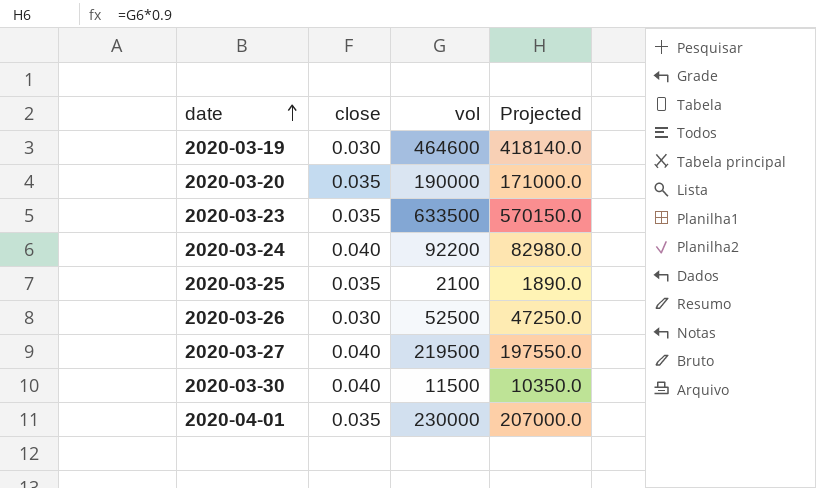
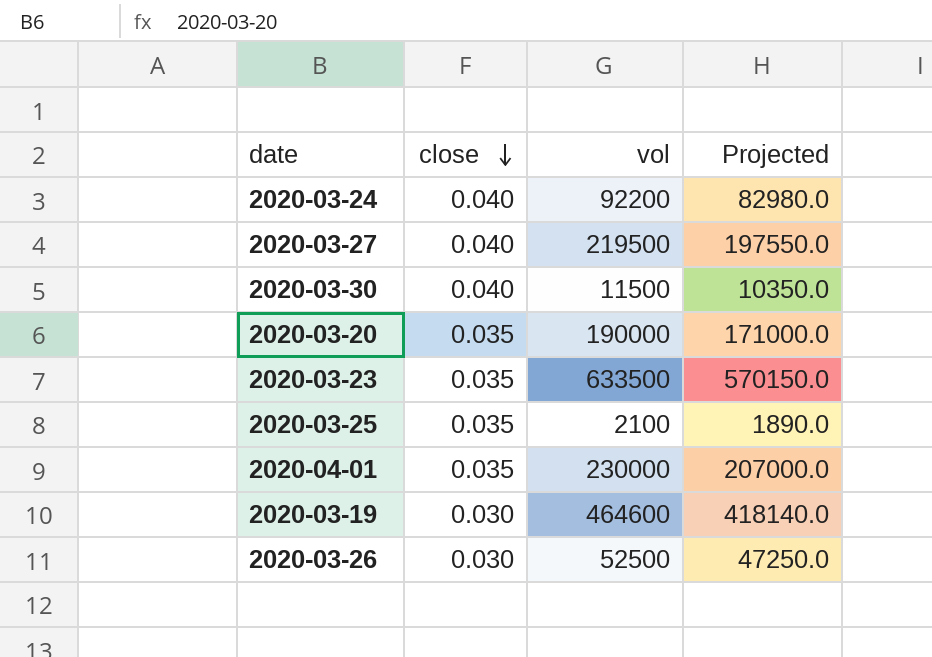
row order: date ascending -> close descending

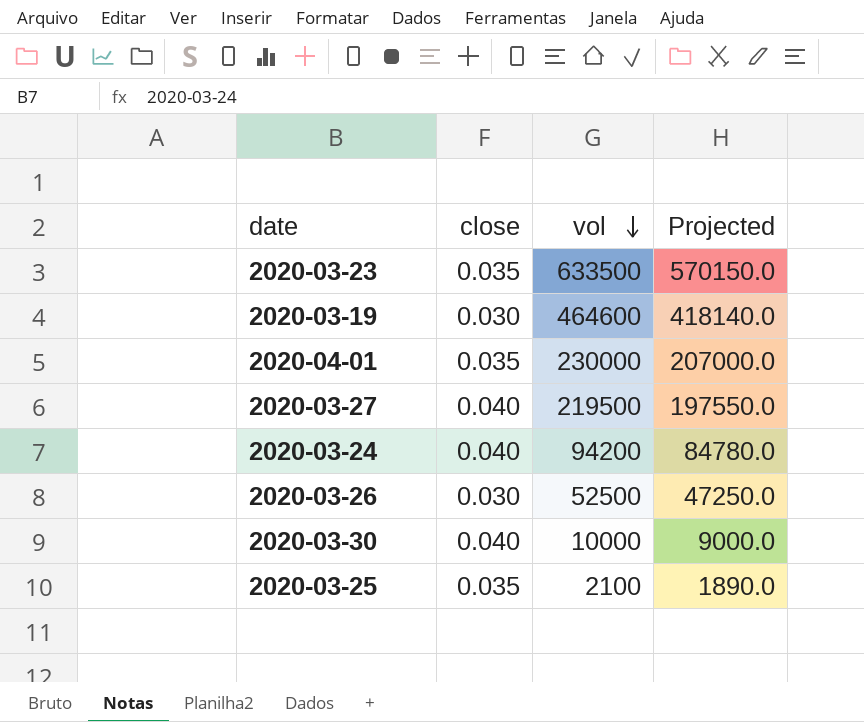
row order: close descending -> vol descending
row 2020-03-20: 0.035 | 190000 | 171000.0 -> none
2020-03-24 | vol: 92200 -> 94200
2020-03-24 | Projected: 82980.0 -> 84780.0
2020-03-30 | vol: 11500 -> 10000
2020-03-30 | Projected: 10350.0 -> 9000.0

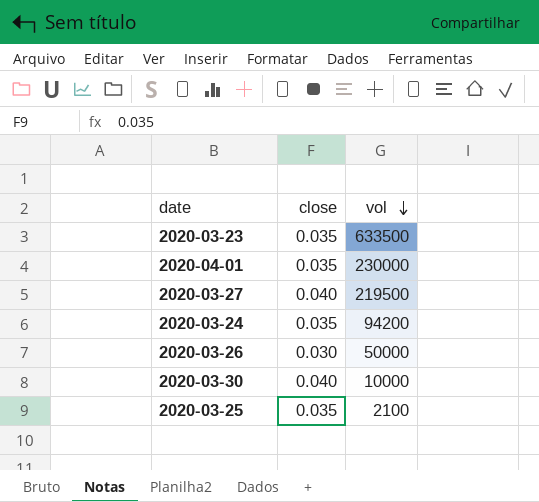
column Projected | formula: [vol] * 0.9 -> none
row 2020-03-19: 0.030 | 464600 | 418140.0 -> none
2020-03-24 | close: 0.040 -> 0.035
2020-03-26 | vol: 52500 -> 50000

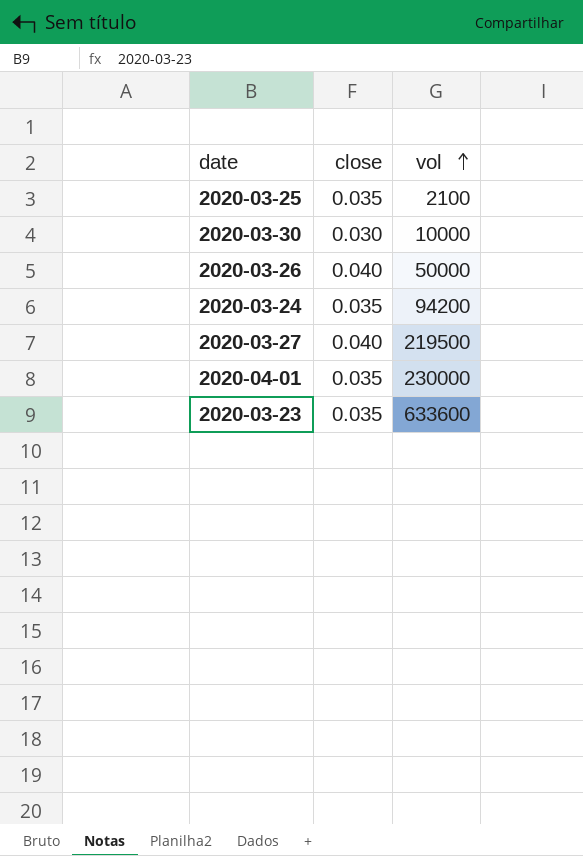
row order: vol descending -> vol ascending
2020-03-30 | close: 0.040 -> 0.030
2020-03-26 | close: 0.030 -> 0.040
2020-03-23 | vol: 633500 -> 633600

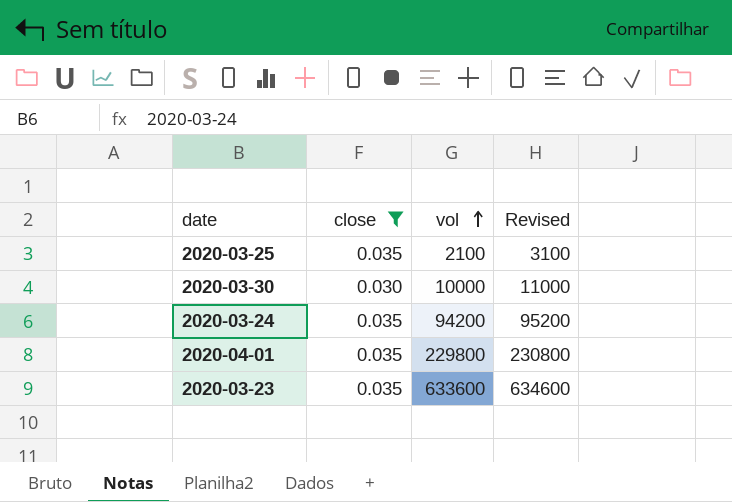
filter: none -> close != 0.040
column Revised | formula: none -> [vol] + 1000
2020-04-01 | vol: 230000 -> 229800

